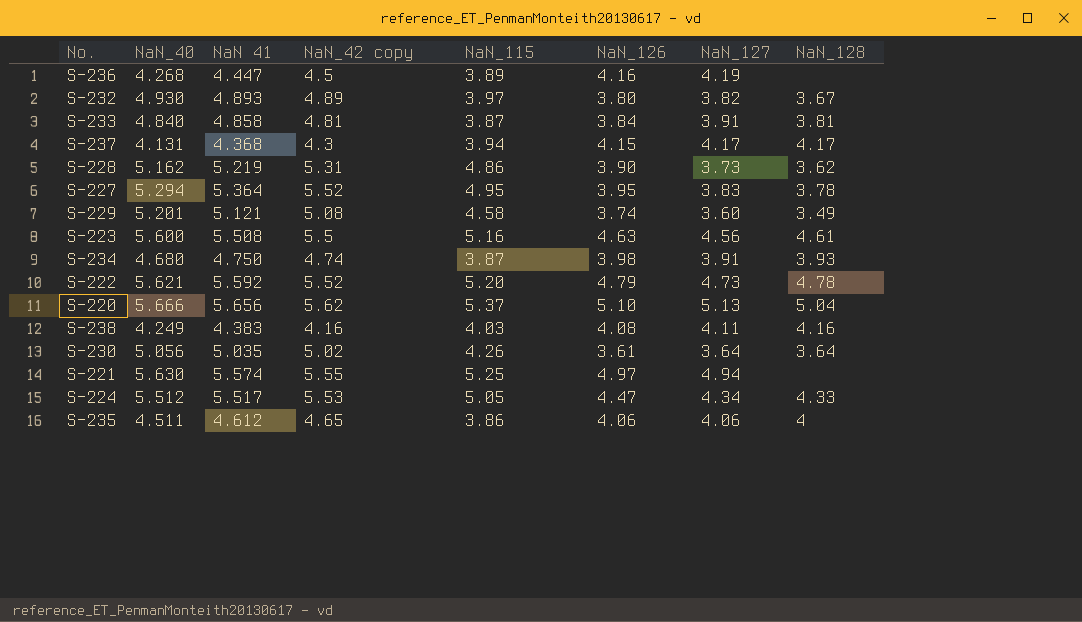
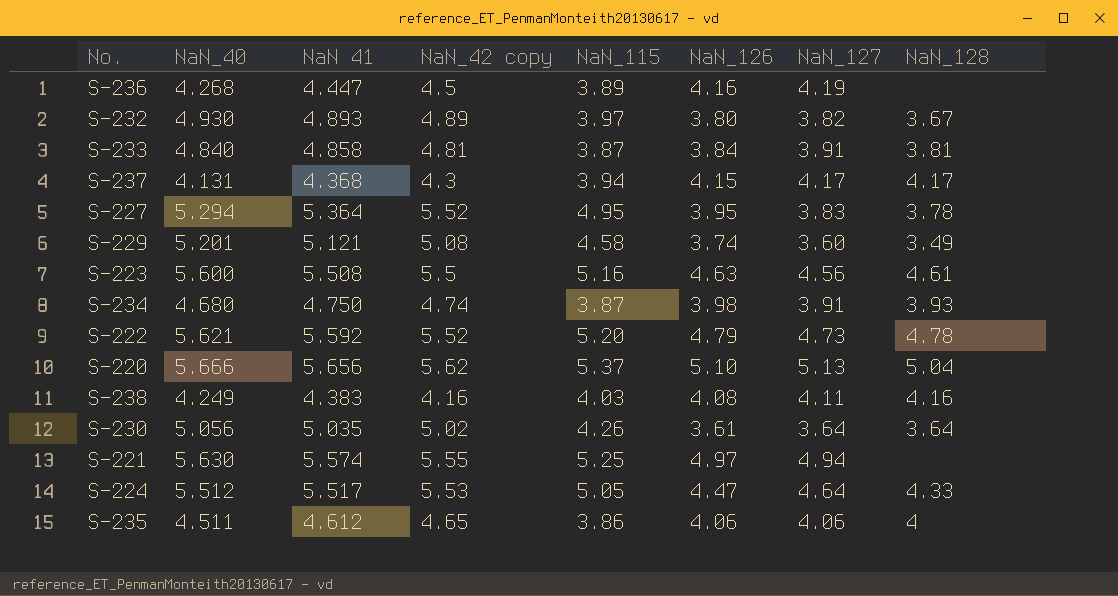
row S-228: 5.162 | 5.219 | 5.31 | 4.86 | 3.90 | 3.73 | 3.62 -> none
S-224 | NaN_127: 4.34 -> 4.64

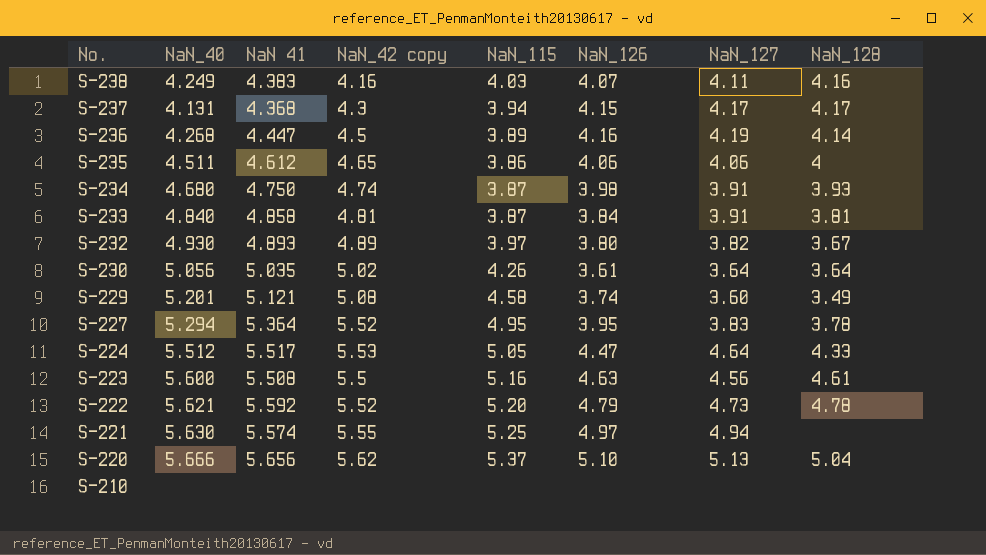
row order: none -> No. descending
S-238 | NaN_126: 4.08 -> 4.07
S-236 | NaN_128: none -> 4.14
row S-210: none -> none | none | none | none | none | none | none

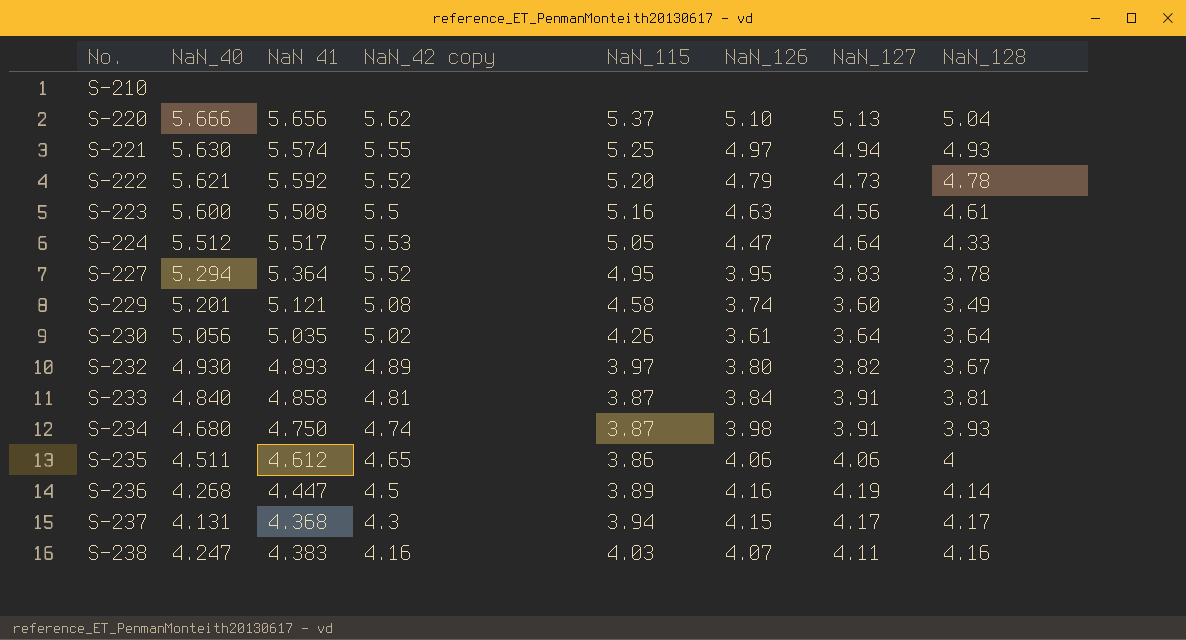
row order: No. descending -> No. ascending
S-221 | NaN_128: none -> 4.93
S-238 | NaN_40: 4.249 -> 4.247

